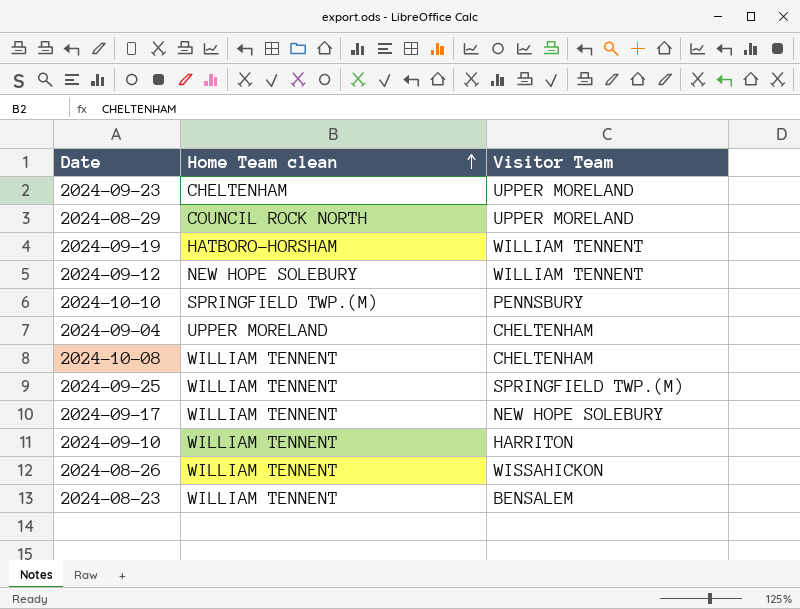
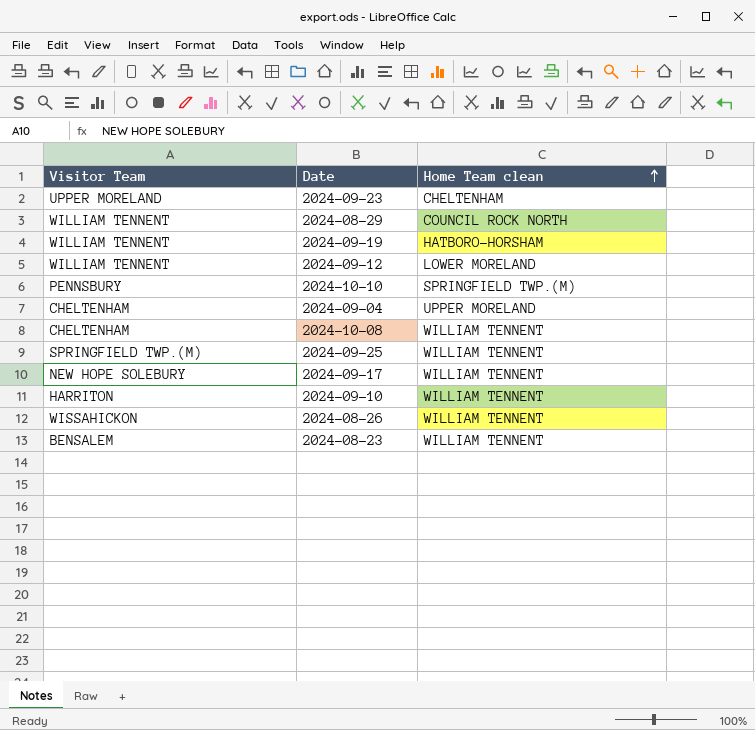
column Visitor Team | position: 3 -> 1
2024-08-29 | Visitor Team: UPPER MORELAND -> WILLIAM TENNENT
2024-09-12 | Home Team clean: NEW HOPE SOLEBURY -> LOWER MORELAND

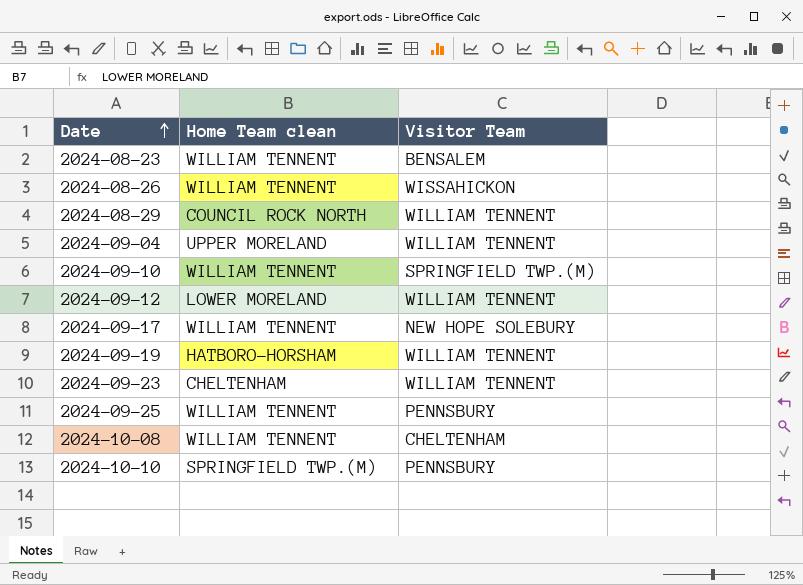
row order: Home Team clean ascending -> Date ascending
column Visitor Team | position: 1 -> 3
2024-09-04 | Visitor Team: CHELTENHAM -> WILLIAM TENNENT
2024-09-10 | Visitor Team: HARRITON -> SPRINGFIELD TWP.(M)
2024-09-23 | Visitor Team: UPPER MORELAND -> WILLIAM TENNENT
2024-09-25 | Visitor Team: SPRINGFIELD TWP.(M) -> PENNSBURY

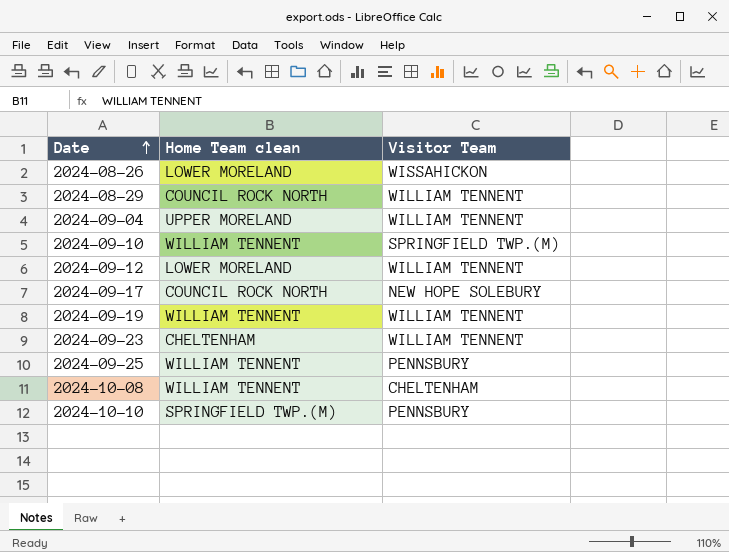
row 2024-08-23: WILLIAM TENNENT | BENSALEM -> none
2024-08-26 | Home Team clean: WILLIAM TENNENT -> LOWER MORELAND
2024-09-17 | Home Team clean: WILLIAM TENNENT -> COUNCIL ROCK NORTH
2024-09-19 | Home Team clean: HATBORO-HORSHAM -> WILLIAM TENNENT

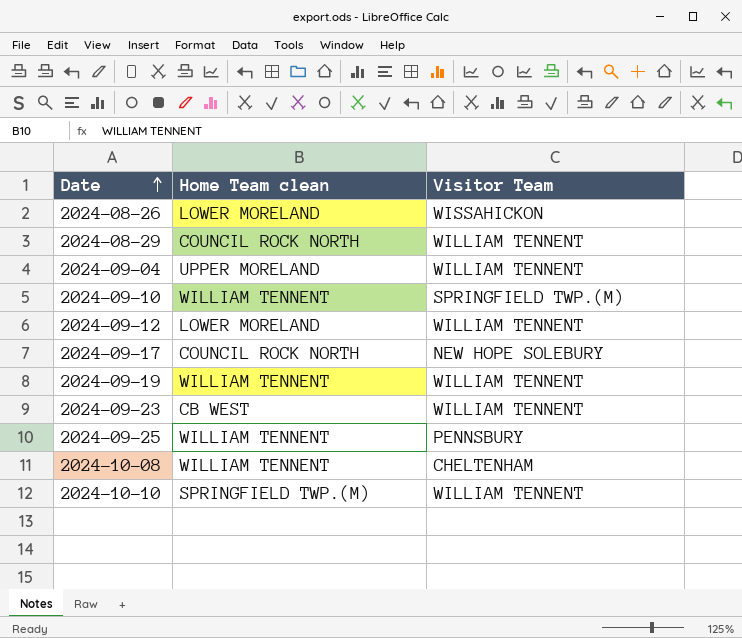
2024-09-23 | Home Team clean: CHELTENHAM -> CB WEST
2024-10-10 | Visitor Team: PENNSBURY -> WILLIAM TENNENT

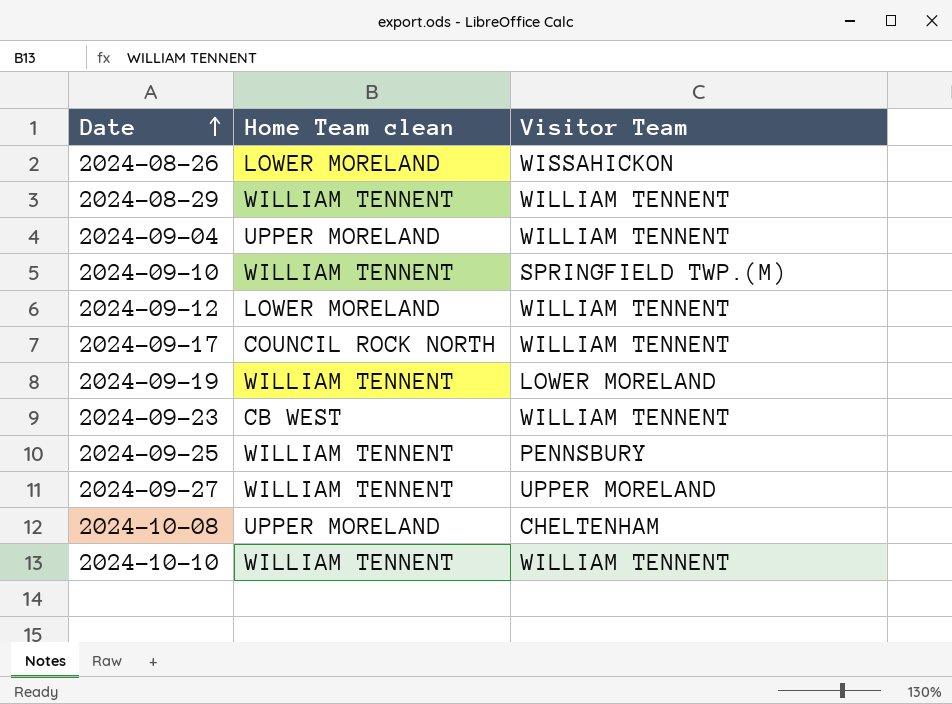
2024-08-29 | Home Team clean: COUNCIL ROCK NORTH -> WILLIAM TENNENT
2024-09-17 | Visitor Team: NEW HOPE SOLEBURY -> WILLIAM TENNENT
2024-09-19 | Visitor Team: WILLIAM TENNENT -> LOWER MORELAND
row 2024-09-27: none -> WILLIAM TENNENT | UPPER MORELAND
2024-10-08 | Home Team clean: WILLIAM TENNENT -> UPPER MORELAND
2024-10-10 | Home Team clean: SPRINGFIELD TWP.(M) -> WILLIAM TENNENT

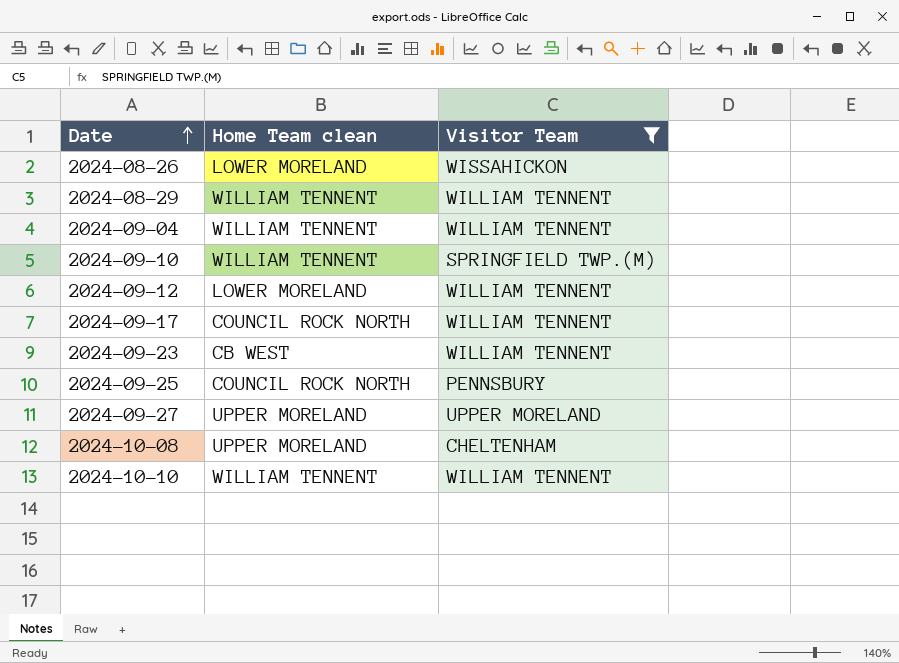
filter: none -> Visitor Team != LOWER MORELAND
2024-09-04 | Home Team clean: UPPER MORELAND -> WILLIAM TENNENT
2024-09-25 | Home Team clean: WILLIAM TENNENT -> COUNCIL ROCK NORTH
2024-09-27 | Home Team clean: WILLIAM TENNENT -> UPPER MORELAND

